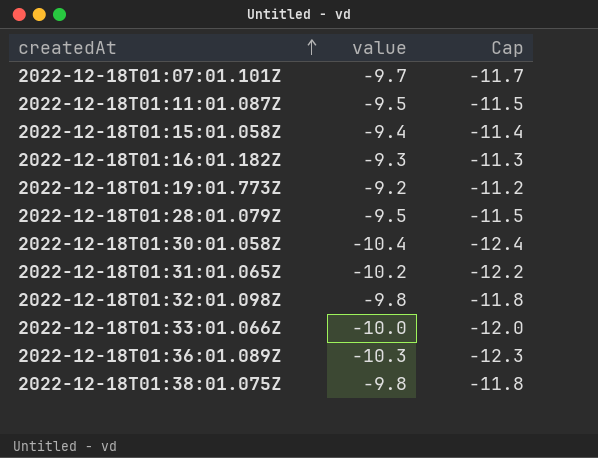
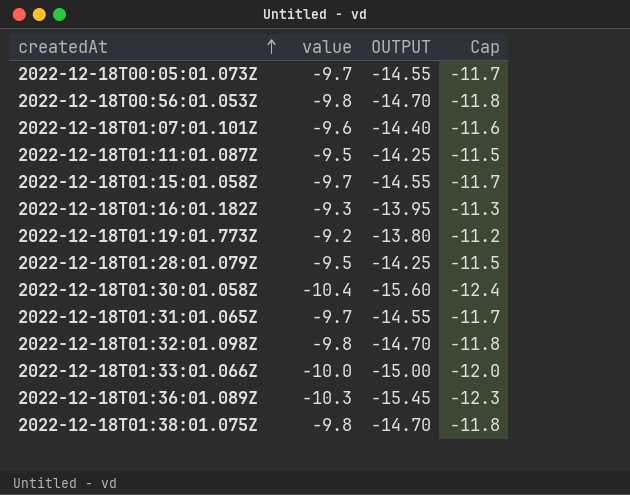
column OUTPUT | formula: none -> [value] * 1.5
row 2022-12-18T00:05:01.073Z: none -> -9.7 | -14.55 | -11.7
row 2022-12-18T00:56:01.053Z: none -> -9.8 | -14.70 | -11.8
2022-12-18T01:07:01.101Z | value: -9.7 -> -9.6
2022-12-18T01:07:01.101Z | Cap: -11.7 -> -11.6
2022-12-18T01:15:01.058Z | value: -9.4 -> -9.7
2022-12-18T01:15:01.058Z | Cap: -11.4 -> -11.7
2022-12-18T01:31:01.065Z | value: -10.2 -> -9.7
2022-12-18T01:31:01.065Z | Cap: -12.2 -> -11.7

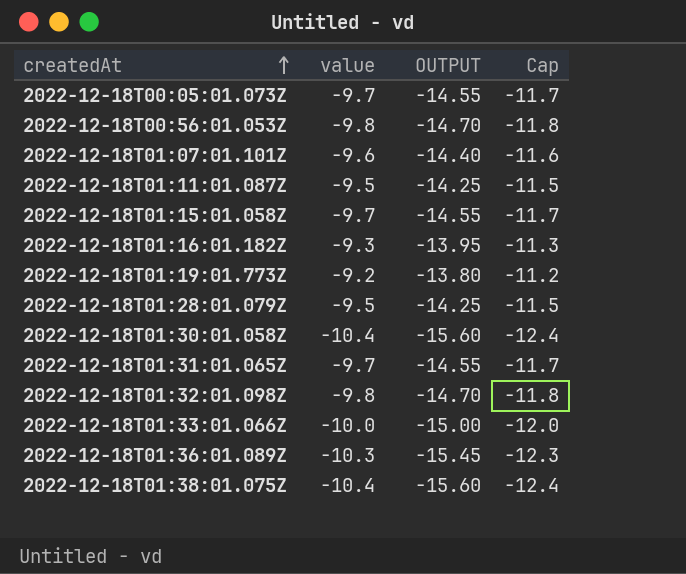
2022-12-18T01:38:01.075Z | value: -9.8 -> -10.4
2022-12-18T01:38:01.075Z | OUTPUT: -14.70 -> -15.60
2022-12-18T01:38:01.075Z | Cap: -11.8 -> -12.4

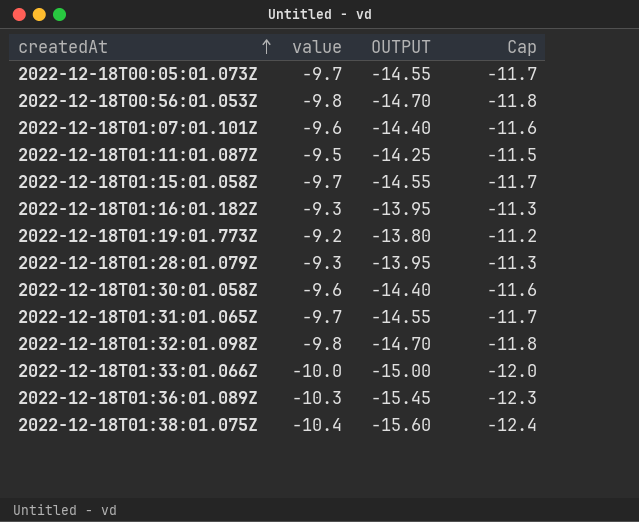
2022-12-18T01:28:01.079Z | value: -9.5 -> -9.3
2022-12-18T01:28:01.079Z | OUTPUT: -14.25 -> -13.95
2022-12-18T01:28:01.079Z | Cap: -11.5 -> -11.3
2022-12-18T01:30:01.058Z | value: -10.4 -> -9.6
2022-12-18T01:30:01.058Z | OUTPUT: -15.60 -> -14.40
2022-12-18T01:30:01.058Z | Cap: -12.4 -> -11.6

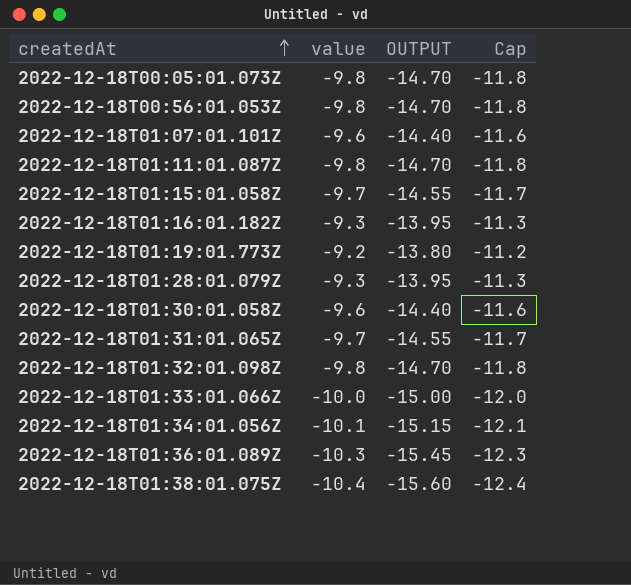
2022-12-18T00:05:01.073Z | value: -9.7 -> -9.8
2022-12-18T00:05:01.073Z | OUTPUT: -14.55 -> -14.70
2022-12-18T00:05:01.073Z | Cap: -11.7 -> -11.8
2022-12-18T01:11:01.087Z | value: -9.5 -> -9.8
2022-12-18T01:11:01.087Z | OUTPUT: -14.25 -> -14.70
2022-12-18T01:11:01.087Z | Cap: -11.5 -> -11.8
row 2022-12-18T01:34:01.056Z: none -> -10.1 | -15.15 | -12.1

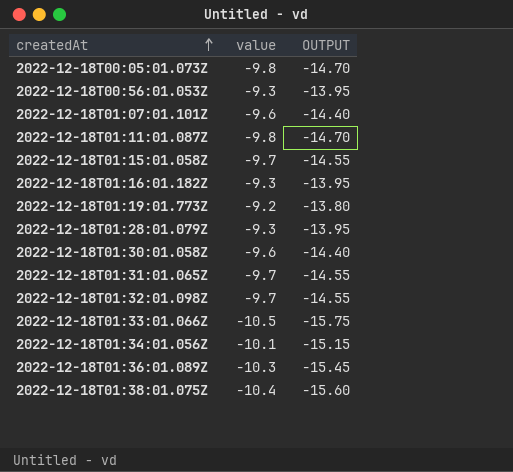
column Cap | formula: [value] - 2 -> none
2022-12-18T00:56:01.053Z | value: -9.8 -> -9.3
2022-12-18T00:56:01.053Z | OUTPUT: -14.70 -> -13.95
2022-12-18T01:32:01.098Z | value: -9.8 -> -9.7
2022-12-18T01:32:01.098Z | OUTPUT: -14.70 -> -14.55
2022-12-18T01:33:01.066Z | value: -10.0 -> -10.5
2022-12-18T01:33:01.066Z | OUTPUT: -15.00 -> -15.75

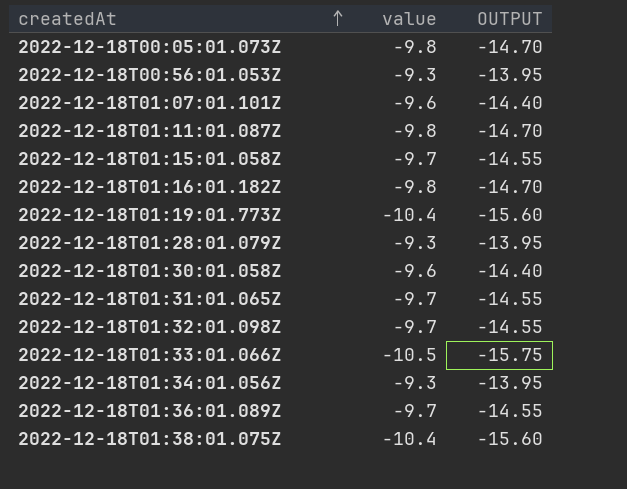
2022-12-18T01:16:01.182Z | value: -9.3 -> -9.8
2022-12-18T01:16:01.182Z | OUTPUT: -13.95 -> -14.70
2022-12-18T01:19:01.773Z | value: -9.2 -> -10.4
2022-12-18T01:19:01.773Z | OUTPUT: -13.80 -> -15.60
2022-12-18T01:34:01.056Z | value: -10.1 -> -9.3
2022-12-18T01:34:01.056Z | OUTPUT: -15.15 -> -13.95
2022-12-18T01:36:01.089Z | value: -10.3 -> -9.7
2022-12-18T01:36:01.089Z | OUTPUT: -15.45 -> -14.55

